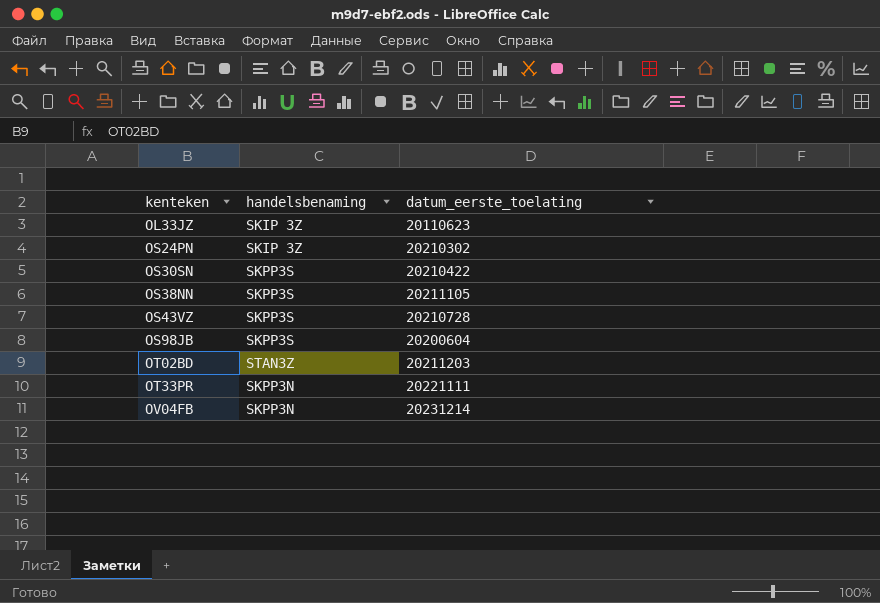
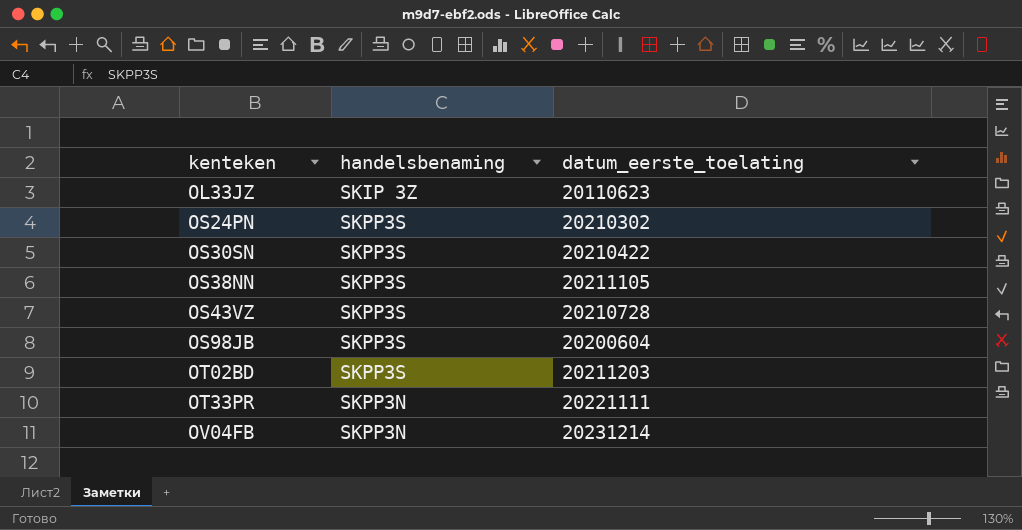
OS24PN | handelsbenaming: SKIP 3Z -> SKPP3S
OT02BD | handelsbenaming: STAN3Z -> SKPP3S

